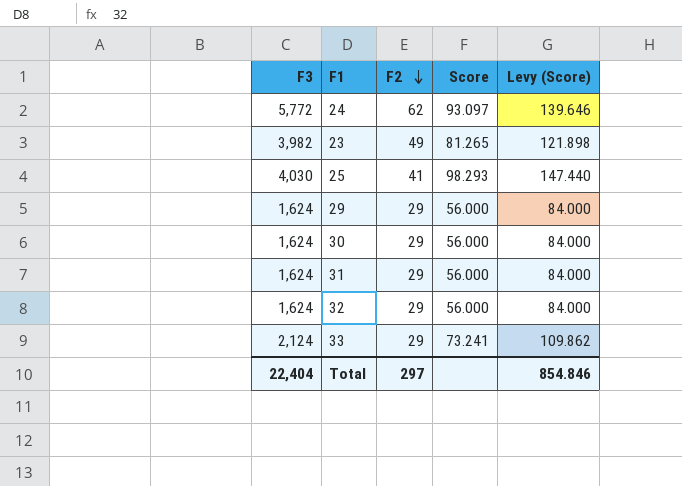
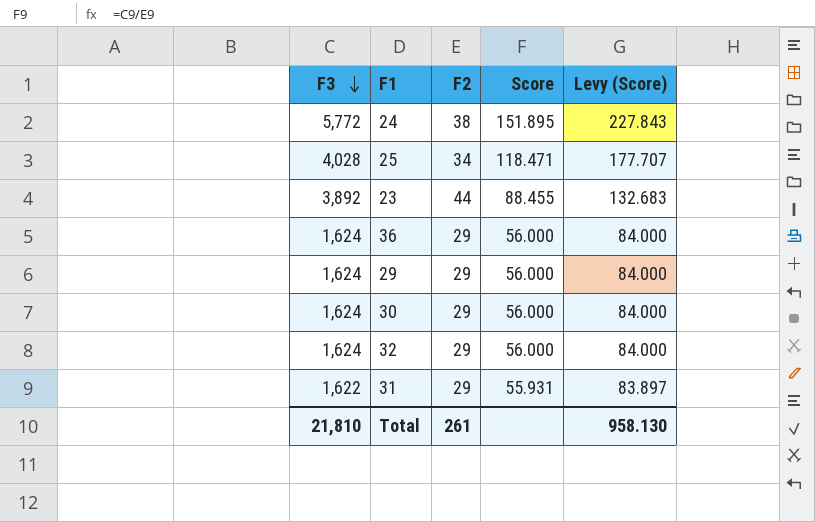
row order: F2 descending -> F3 descending
row 33: 2,124 | 29 | 73.241 | 109.862 -> none
24 | F2: 62 -> 38
24 | Score: 93.097 -> 151.895
24 | Levy (Score): 139.646 -> 227.843
25 | F3: 4,030 -> 4,028
25 | F2: 41 -> 34
25 | Score: 98.293 -> 118.471
25 | Levy (Score): 147.440 -> 177.707
23 | F3: 3,982 -> 3,892
23 | F2: 49 -> 44
23 | Score: 81.265 -> 88.455
23 | Levy (Score): 121.898 -> 132.683
row 36: none -> 1,624 | 29 | 56.000 | 84.000
31 | F3: 1,624 -> 1,622
31 | Score: 56.000 -> 55.931
31 | Levy (Score): 84.000 -> 83.897
Total | F3: 22,404 -> 21,810
Total | F2: 297 -> 261
Total | Levy (Score): 854.846 -> 958.130

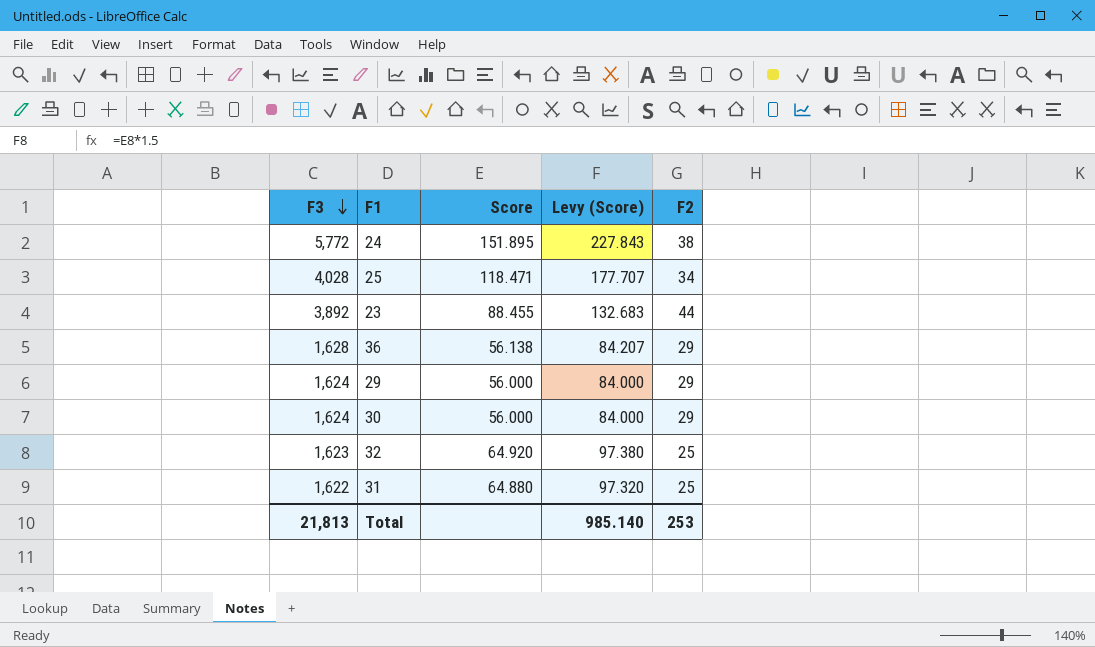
column F2 | position: 3 -> 5
36 | F3: 1,624 -> 1,628
36 | Score: 56.000 -> 56.138
36 | Levy (Score): 84.000 -> 84.207
32 | F3: 1,624 -> 1,623
32 | Score: 56.000 -> 64.920
32 | Levy (Score): 84.000 -> 97.380
32 | F2: 29 -> 25
31 | Score: 55.931 -> 64.880
31 | Levy (Score): 83.897 -> 97.320
31 | F2: 29 -> 25
Total | F3: 21,810 -> 21,813
Total | Levy (Score): 958.130 -> 985.140
Total | F2: 261 -> 253

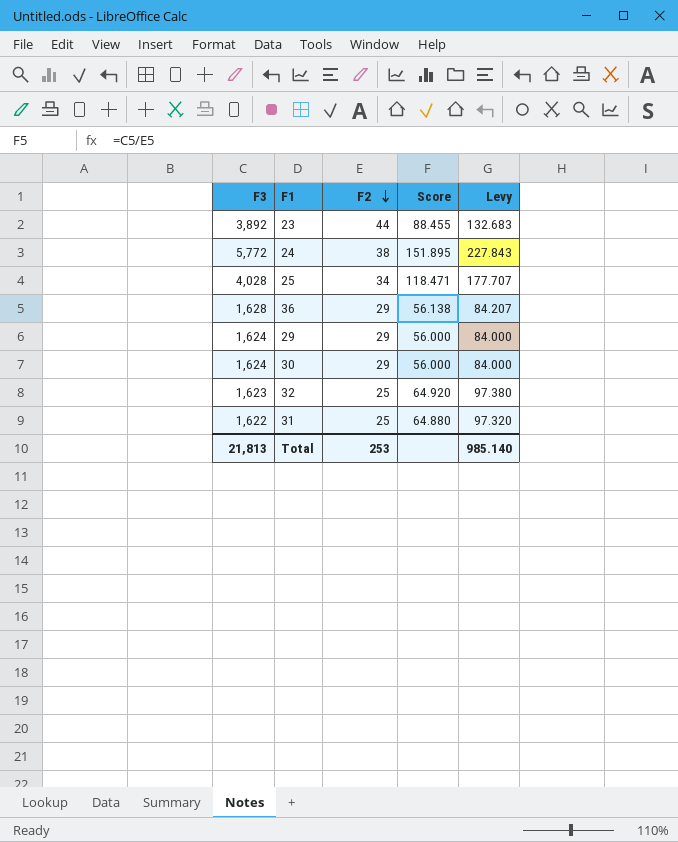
row order: F3 descending -> F2 descending
column F2 | position: 5 -> 3
column name: Levy (Score) -> Levy

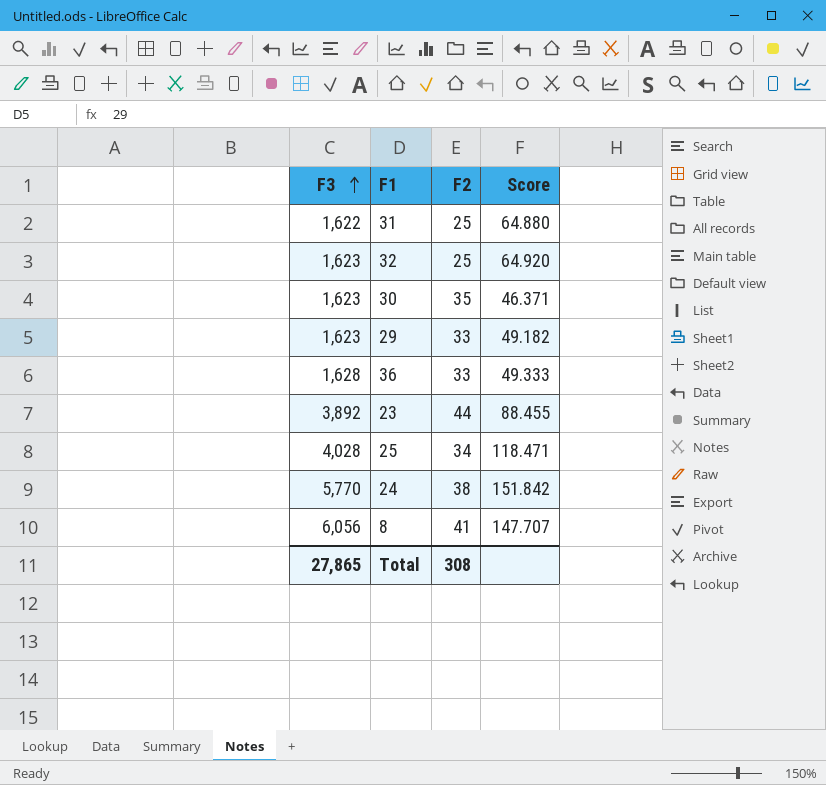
row order: F2 descending -> F3 ascending
column Levy | formula: [Score] * 1.5 -> none
30 | F3: 1,624 -> 1,623
30 | F2: 29 -> 35
30 | Score: 56.000 -> 46.371
29 | F3: 1,624 -> 1,623
29 | F2: 29 -> 33
29 | Score: 56.000 -> 49.182
36 | F2: 29 -> 33
36 | Score: 56.138 -> 49.333
24 | F3: 5,772 -> 5,770
24 | Score: 151.895 -> 151.842
row 8: none -> 6,056 | 41 | 147.707
Total | F3: 21,813 -> 27,865
Total | F2: 253 -> 308

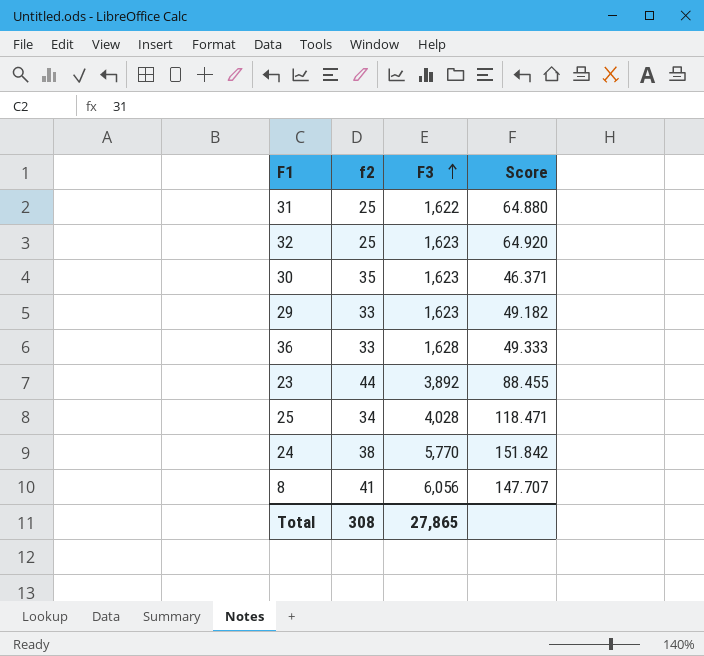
column name: F2 -> f2
column F3 | position: 1 -> 3

